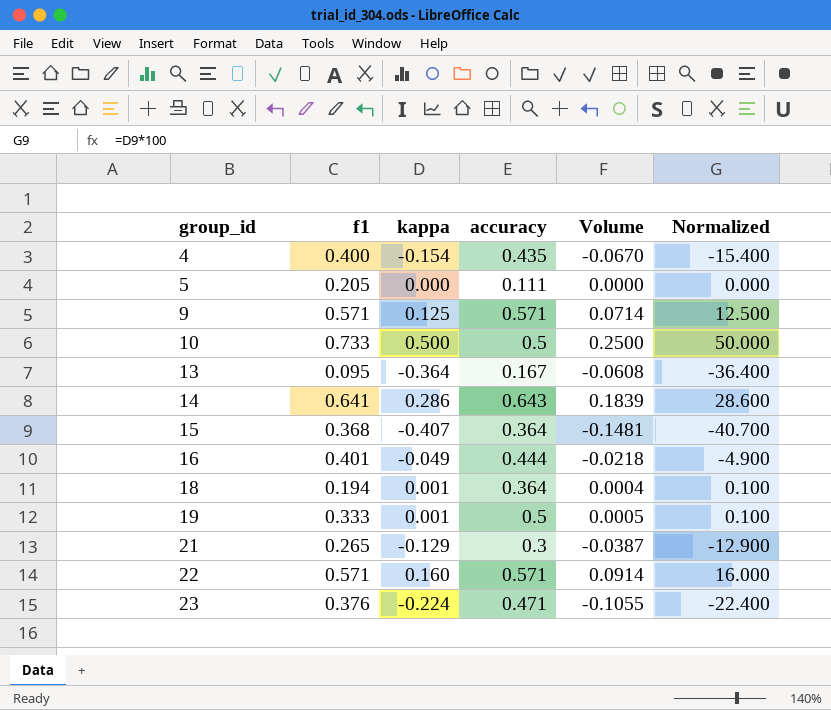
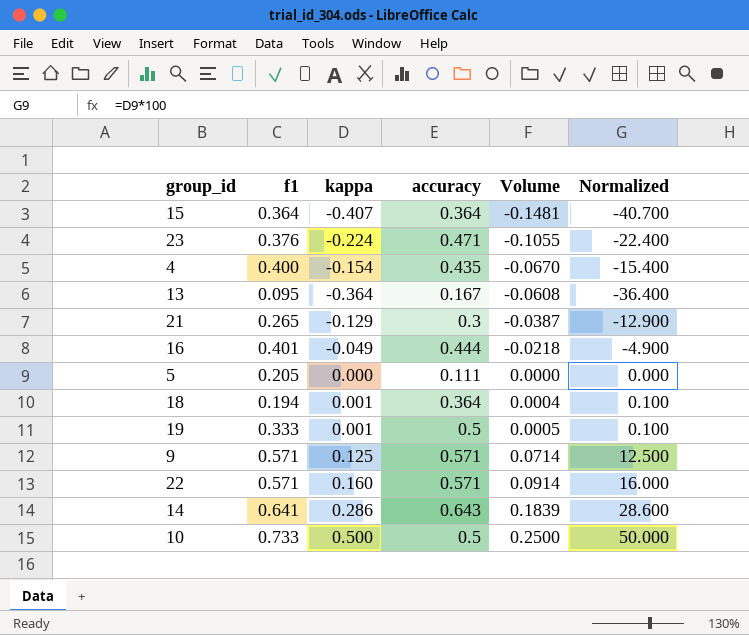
row order: group_id ascending -> Volume ascending
15 | f1: 0.368 -> 0.364

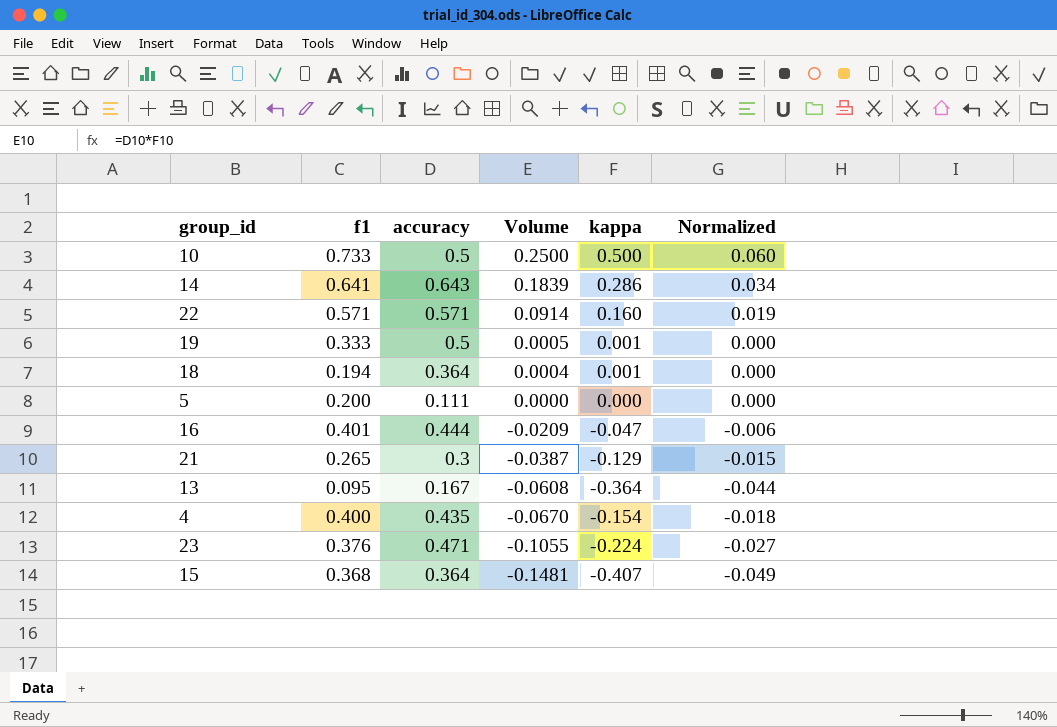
row order: Volume ascending -> Volume descending
column kappa | position: 3 -> 5
column Normalized | formula: [kappa] * 100 -> [kappa] * 0.12
row 9: 0.571 | 0.125 | 0.571 | 0.0714 | 12.500 -> none
5 | f1: 0.205 -> 0.200
16 | Volume: -0.0218 -> -0.0209
16 | kappa: -0.049 -> -0.047
15 | f1: 0.364 -> 0.368

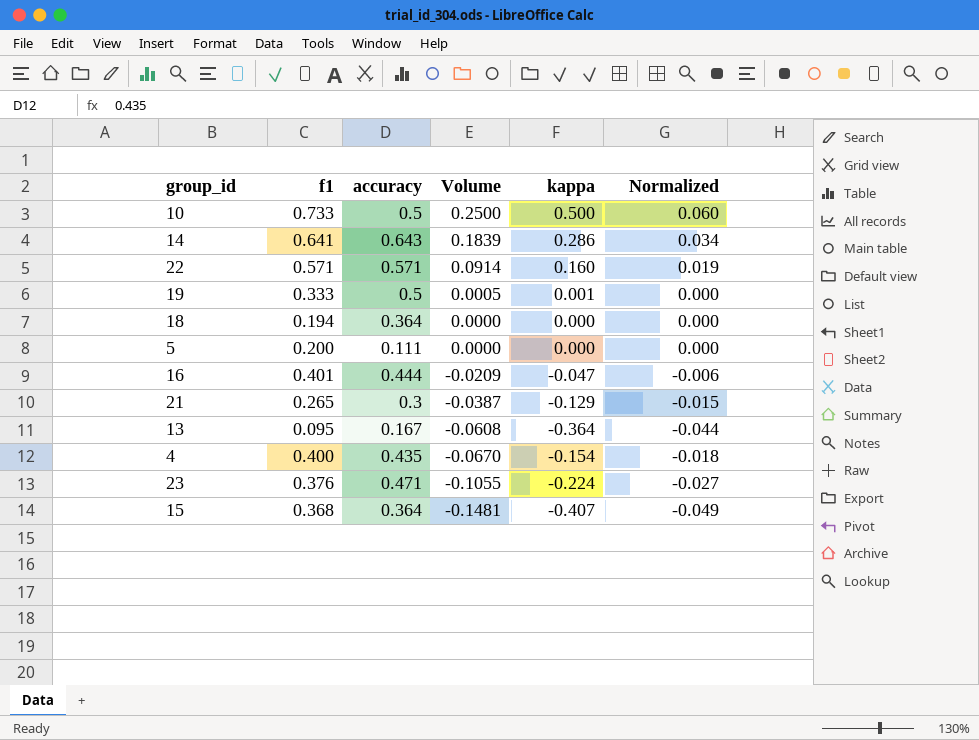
18 | Volume: 0.0004 -> 0.0000
18 | kappa: 0.001 -> 0.000

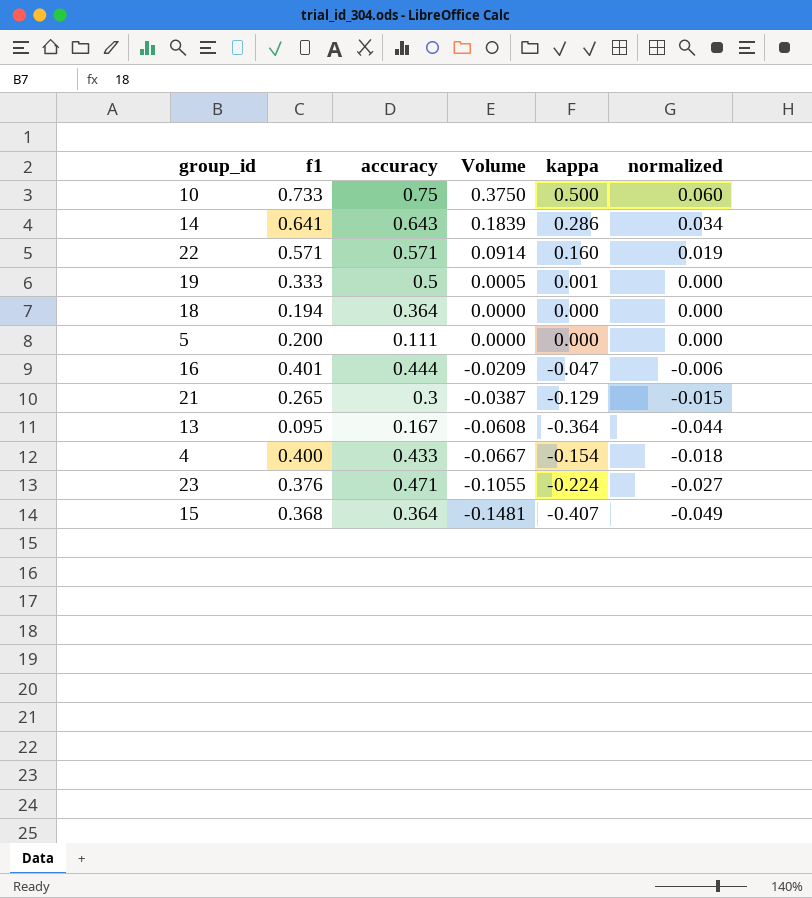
column name: Normalized -> normalized
10 | accuracy: 0.5 -> 0.75
10 | Volume: 0.2500 -> 0.3750
4 | accuracy: 0.435 -> 0.433
4 | Volume: -0.0670 -> -0.0667

